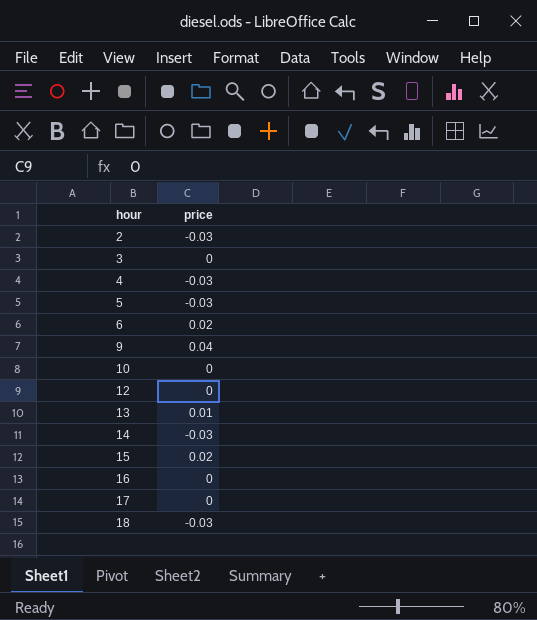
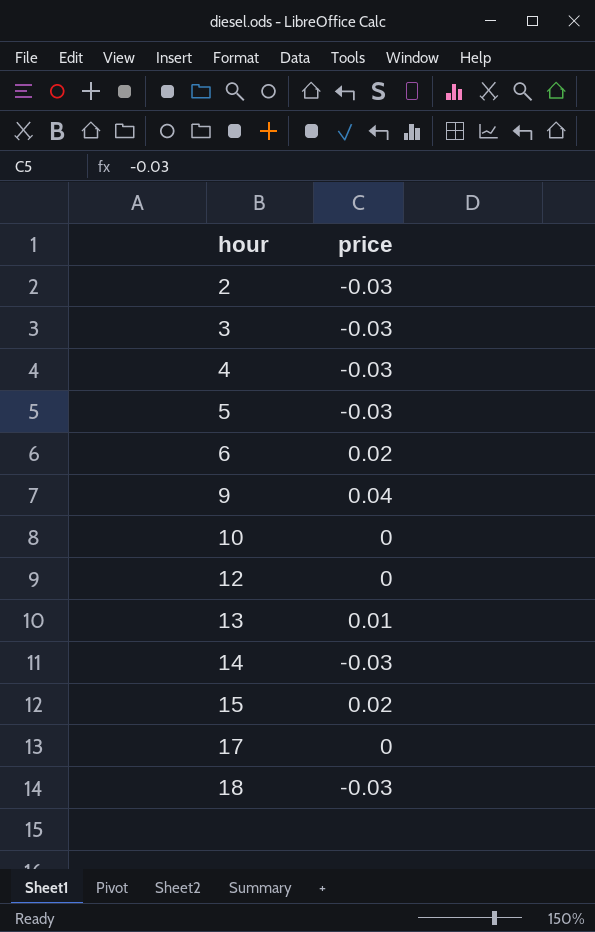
row 16: 0 -> none
3 | price: 0 -> -0.03

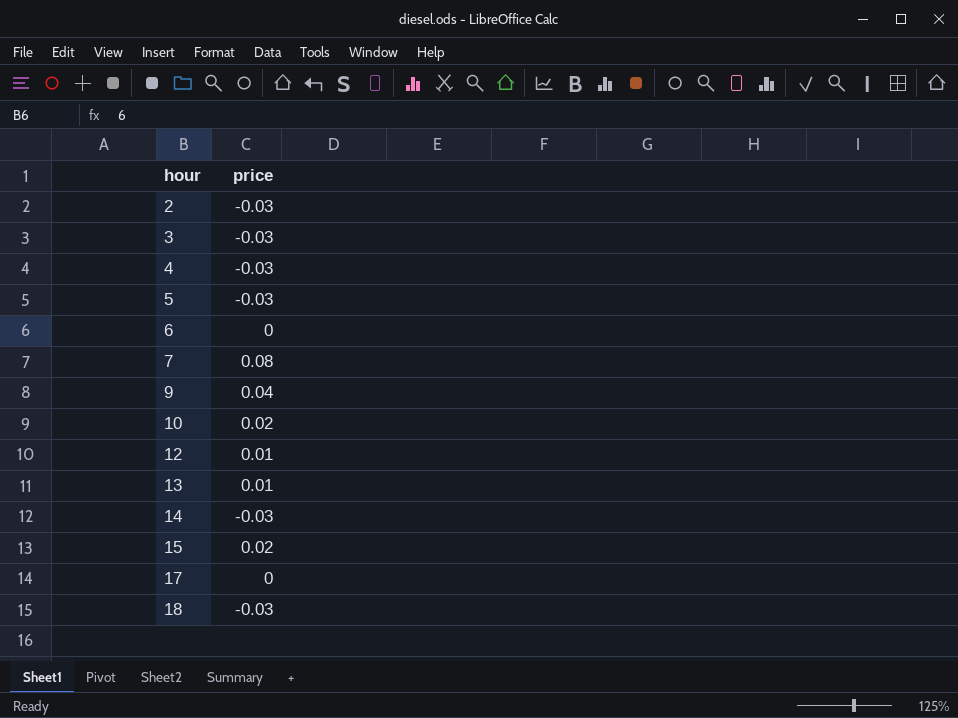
6 | price: 0.02 -> 0
row 7: none -> 0.08
10 | price: 0 -> 0.02
12 | price: 0 -> 0.01

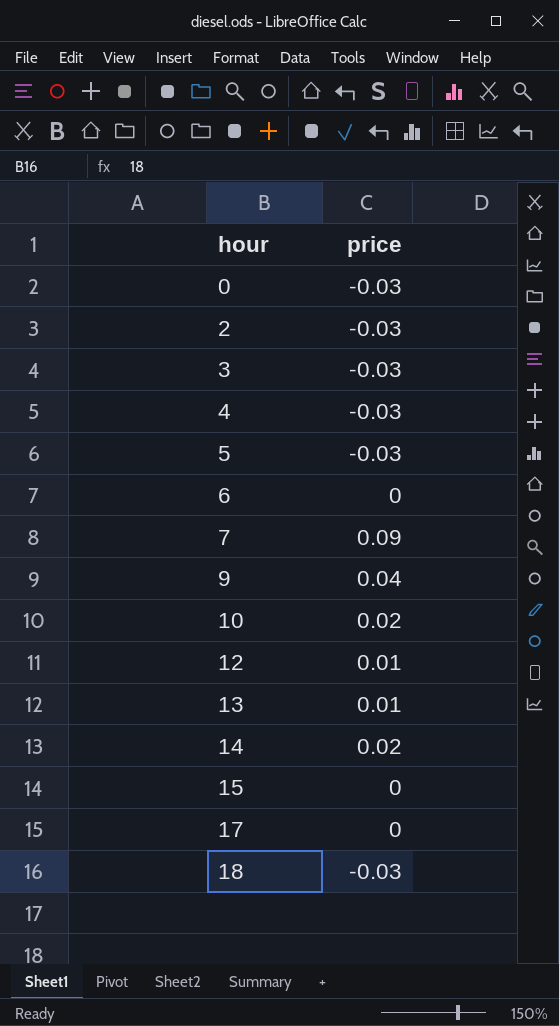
row 0: none -> -0.03
7 | price: 0.08 -> 0.09
14 | price: -0.03 -> 0.02
15 | price: 0.02 -> 0

